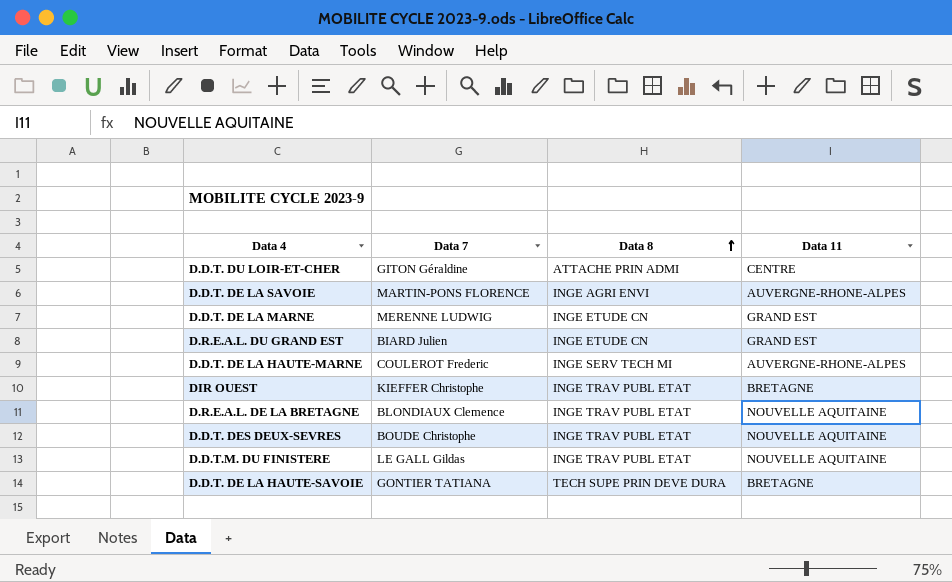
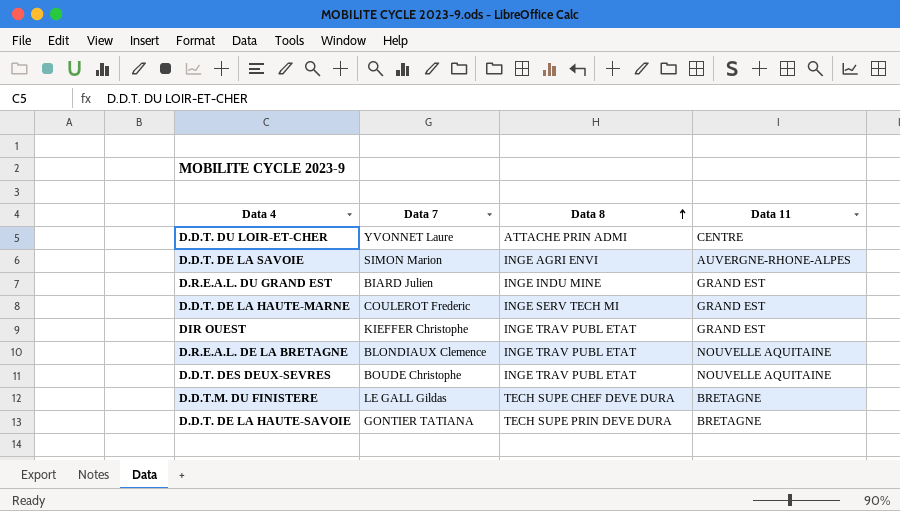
row D.D.T. DE LA MARNE: MERENNE LUDWIG | INGE ETUDE CN | GRAND EST -> none
D.D.T. DU LOIR-ET-CHER | Data 7: GITON Géraldine -> YVONNET Laure
D.D.T. DE LA SAVOIE | Data 7: MARTIN-PONS FLORENCE -> SIMON Marion
D.R.E.A.L. DU GRAND EST | Data 8: INGE ETUDE CN -> INGE INDU MINE
D.D.T. DE LA HAUTE-MARNE | Data 11: AUVERGNE-RHONE-ALPES -> GRAND EST
DIR OUEST | Data 11: BRETAGNE -> GRAND EST
D.D.T.M. DU FINISTERE | Data 8: INGE TRAV PUBL ETAT -> TECH SUPE CHEF DEVE DURA
D.D.T.M. DU FINISTERE | Data 11: NOUVELLE AQUITAINE -> BRETAGNE

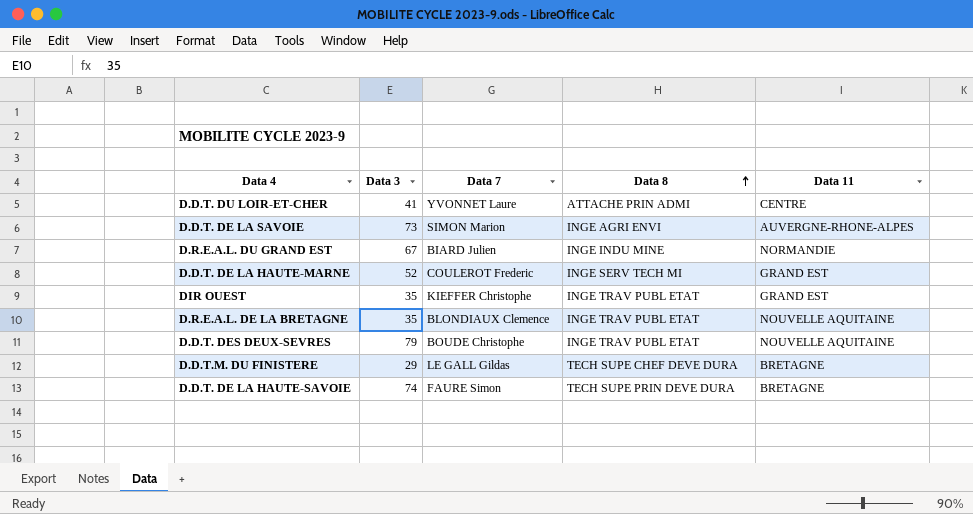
column Data 3 | position: none -> 2
D.R.E.A.L. DU GRAND EST | Data 11: GRAND EST -> NORMANDIE
D.D.T. DE LA HAUTE-SAVOIE | Data 7: GONTIER TATIANA -> FAURE Simon

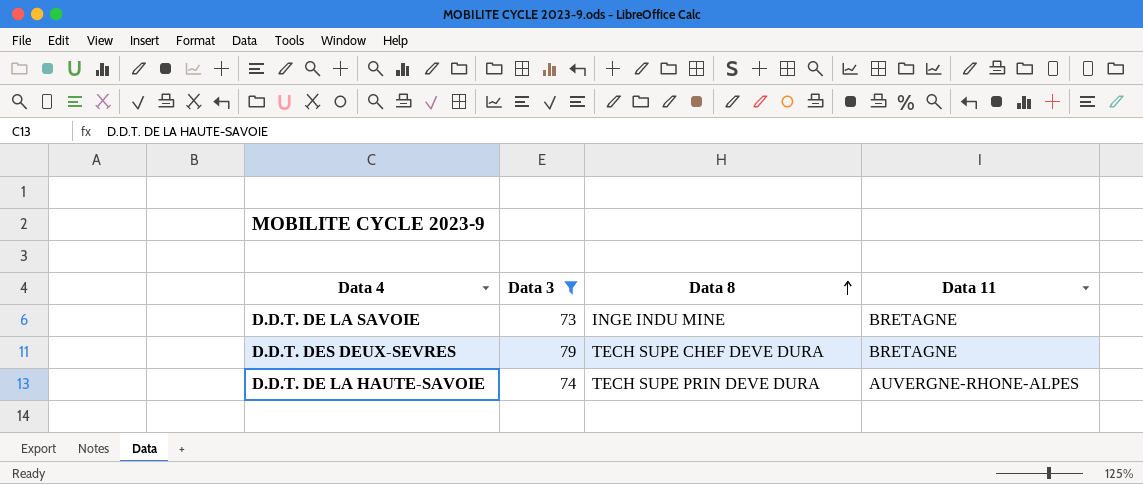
filter: none -> Data 3 >= 73
column Data 7 | position: 3 -> none
D.D.T. DE LA SAVOIE | Data 8: INGE AGRI ENVI -> INGE INDU MINE
D.D.T. DE LA SAVOIE | Data 11: AUVERGNE-RHONE-ALPES -> BRETAGNE
D.D.T. DES DEUX-SEVRES | Data 8: INGE TRAV PUBL ETAT -> TECH SUPE CHEF DEVE DURA
D.D.T. DES DEUX-SEVRES | Data 11: NOUVELLE AQUITAINE -> BRETAGNE
D.D.T. DE LA HAUTE-SAVOIE | Data 11: BRETAGNE -> AUVERGNE-RHONE-ALPES

